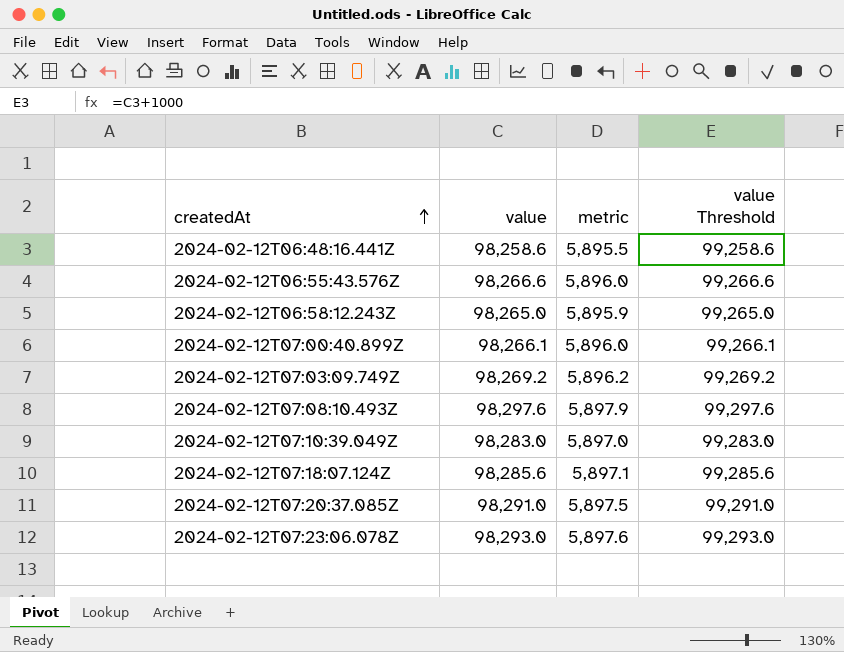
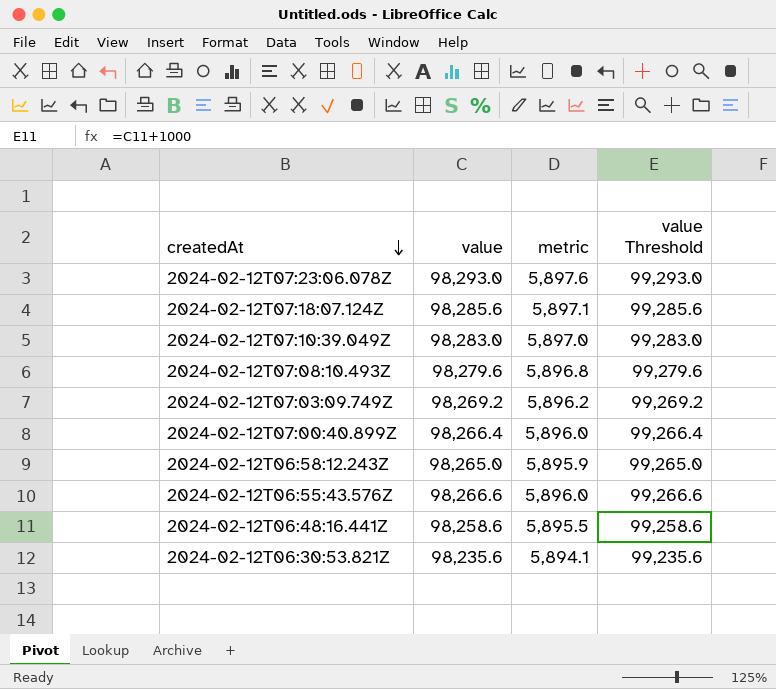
row order: createdAt ascending -> createdAt descending
row 2024-02-12T07:20:37.085Z: 98,291.0 | 5,897.5 | 99,291.0 -> none
2024-02-12T07:08:10.493Z | value: 98,297.6 -> 98,279.6
2024-02-12T07:08:10.493Z | metric: 5,897.9 -> 5,896.8
2024-02-12T07:08:10.493Z | value Threshold: 99,297.6 -> 99,279.6
2024-02-12T07:00:40.899Z | value: 98,266.1 -> 98,266.4
2024-02-12T07:00:40.899Z | value Threshold: 99,266.1 -> 99,266.4
row 2024-02-12T06:30:53.821Z: none -> 98,235.6 | 5,894.1 | 99,235.6

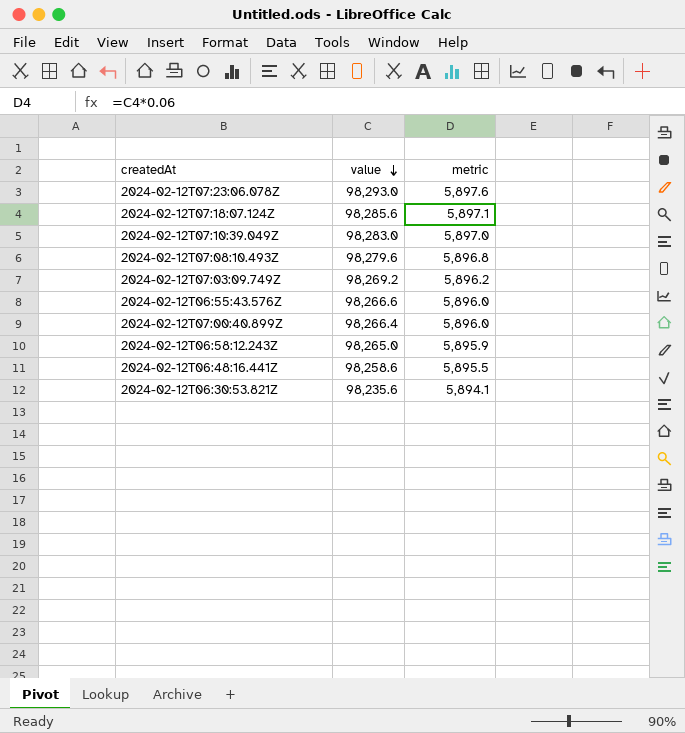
row order: createdAt descending -> value descending
column value Threshold | formula: [value] + 1000 -> none

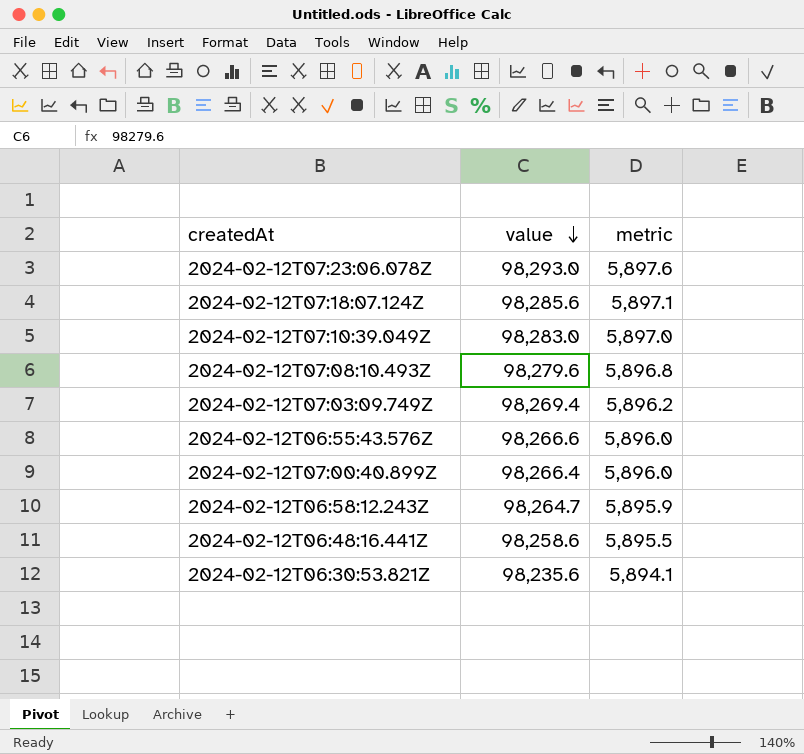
2024-02-12T07:03:09.749Z | value: 98,269.2 -> 98,269.4
2024-02-12T06:58:12.243Z | value: 98,265.0 -> 98,264.7

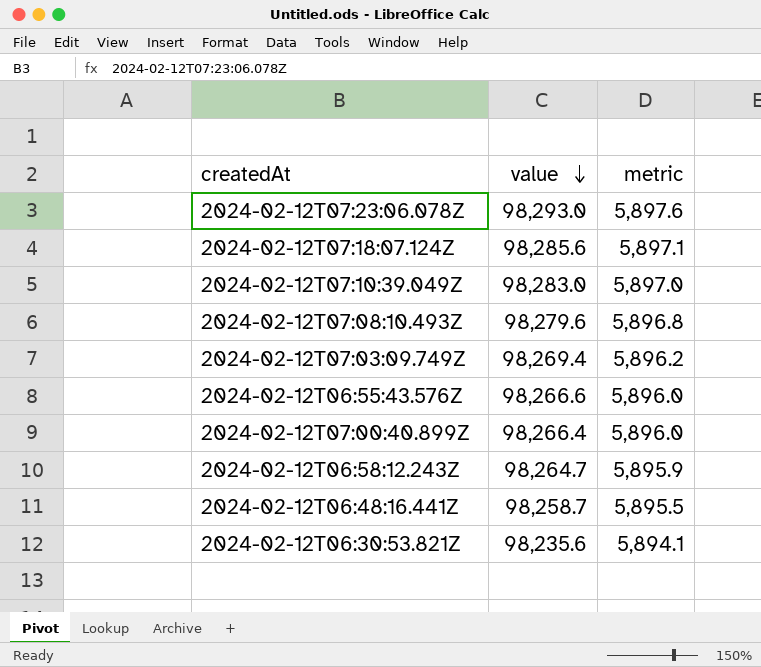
2024-02-12T06:48:16.441Z | value: 98,258.6 -> 98,258.7

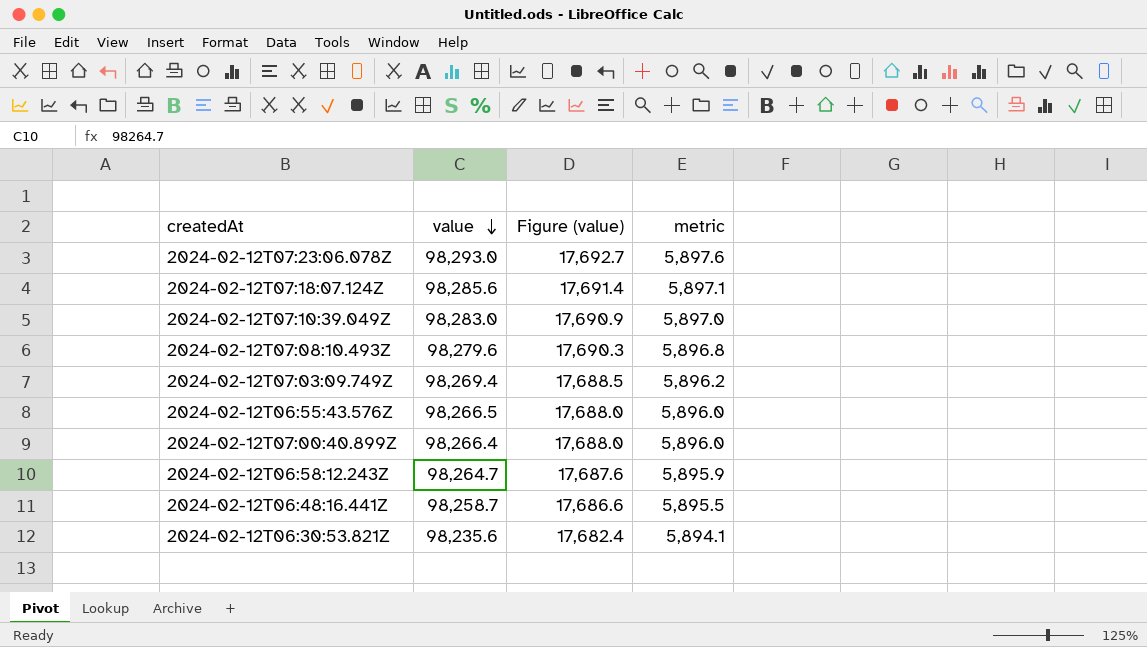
column Figure (value) | formula: none -> [value] * 0.18
2024-02-12T06:55:43.576Z | value: 98,266.6 -> 98,266.5

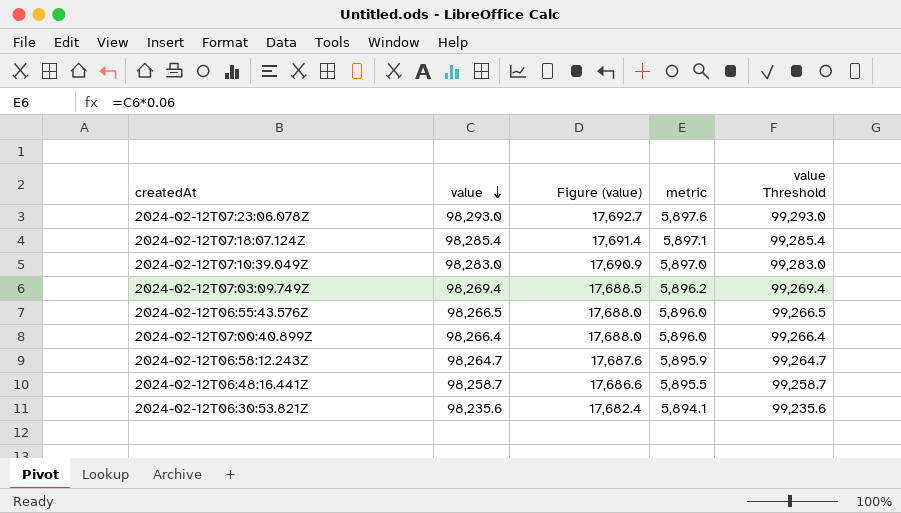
column value Threshold | formula: none -> [value] + 1000
row 2024-02-12T07:08:10.493Z: 98,279.6 | 17,690.3 | 5,896.8 -> none
2024-02-12T07:18:07.124Z | value: 98,285.6 -> 98,285.4

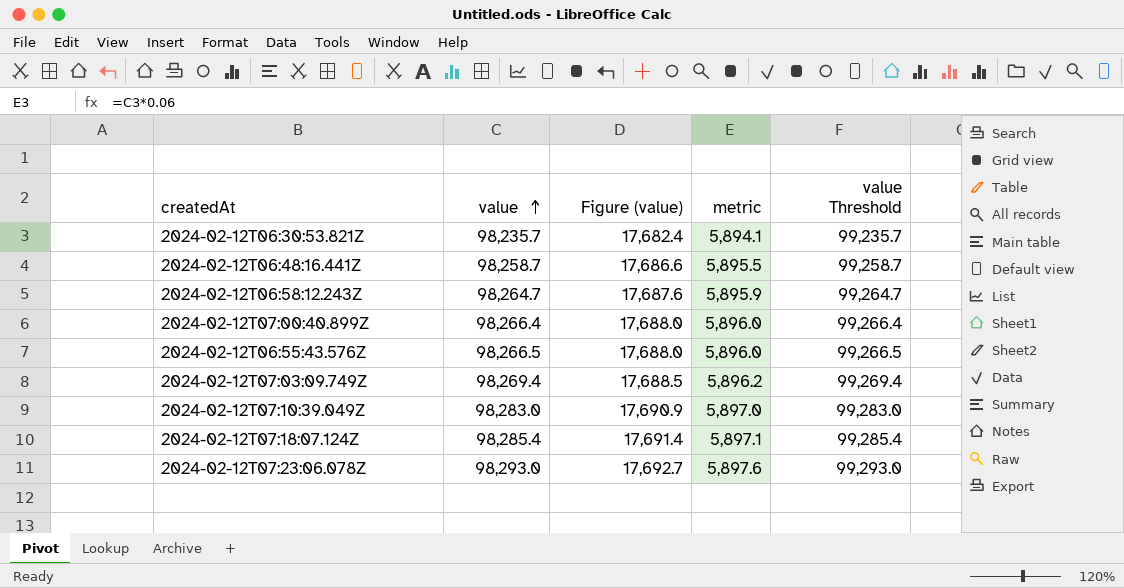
row order: value descending -> value ascending
2024-02-12T06:30:53.821Z | value: 98,235.6 -> 98,235.7
2024-02-12T06:30:53.821Z | value Threshold: 99,235.6 -> 99,235.7

